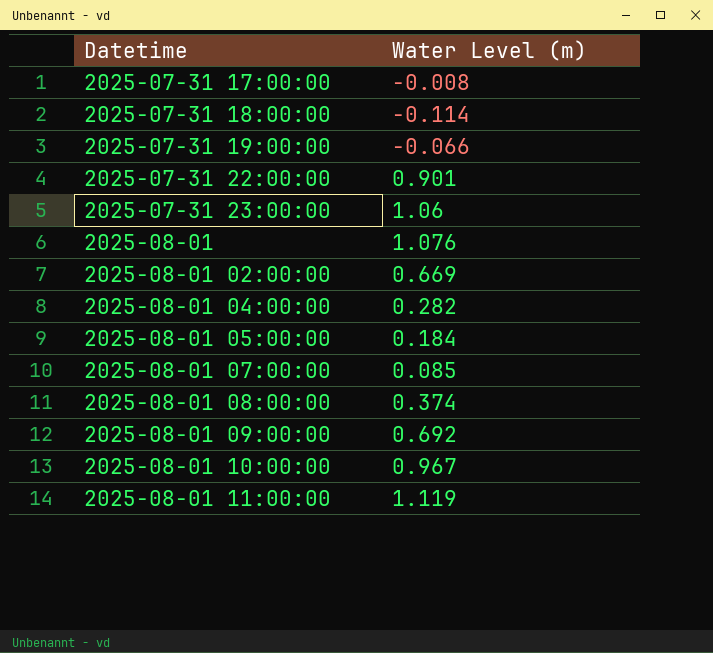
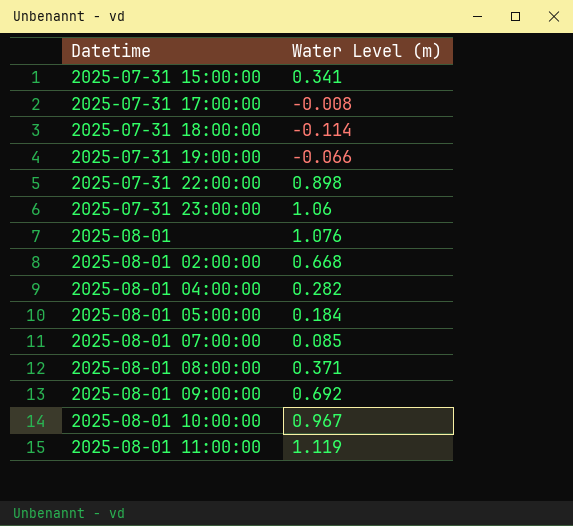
row 2025-07-31 15:00:00: none -> 0.341
2025-07-31 22:00:00 | Water Level (m): 0.901 -> 0.898
2025-08-01 02:00:00 | Water Level (m): 0.669 -> 0.668
2025-08-01 08:00:00 | Water Level (m): 0.374 -> 0.371

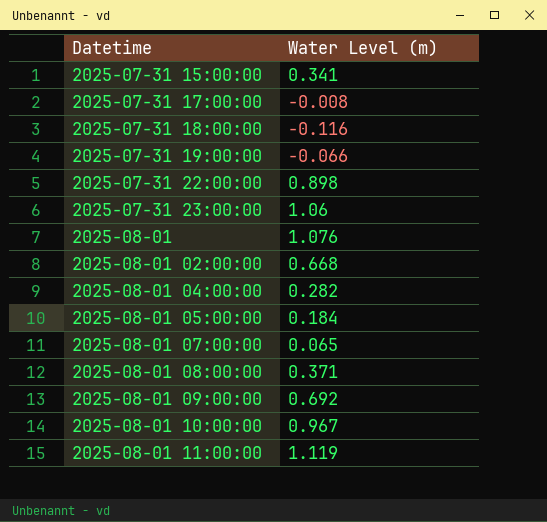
2025-07-31 18:00:00 | Water Level (m): -0.114 -> -0.116
2025-08-01 07:00:00 | Water Level (m): 0.085 -> 0.065

